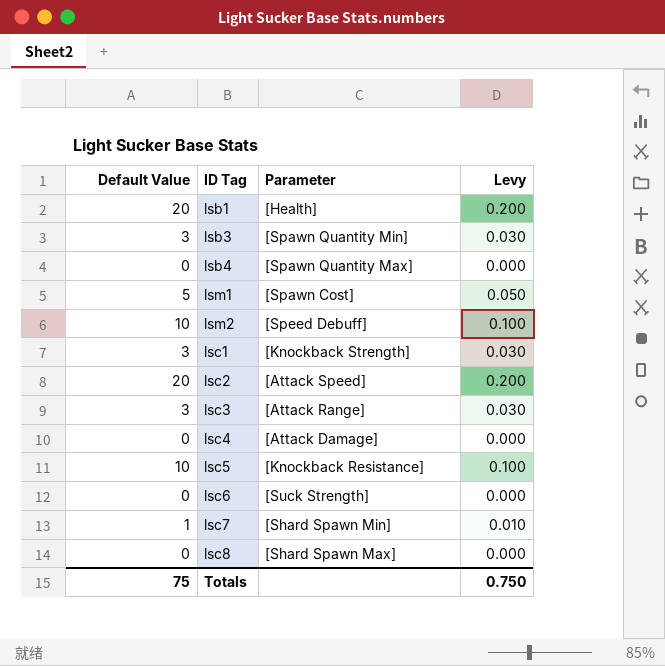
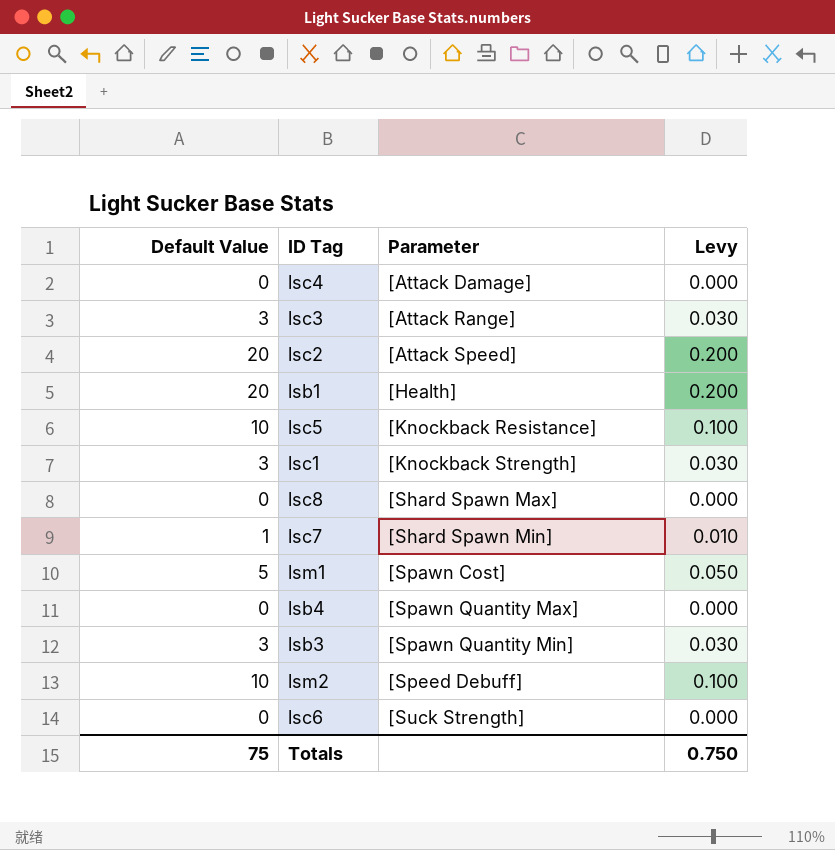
row order: none -> Parameter ascending

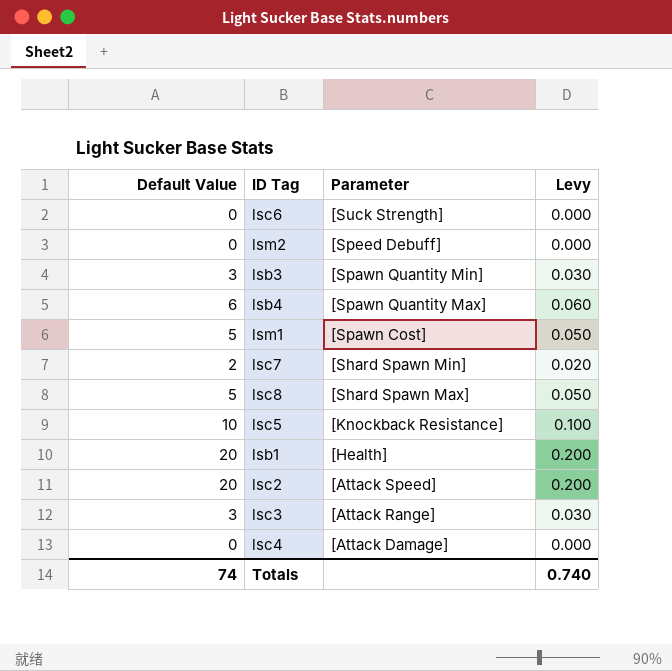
row order: Parameter ascending -> Parameter descending
row lsc1: 3 | [Knockback Strength] | 0.030 -> none
lsm2 | Default Value: 10 -> 0
lsm2 | Levy: 0.100 -> 0.000
lsb4 | Default Value: 0 -> 6
lsb4 | Levy: 0.000 -> 0.060
lsc7 | Default Value: 1 -> 2
lsc7 | Levy: 0.010 -> 0.020
lsc8 | Default Value: 0 -> 5
lsc8 | Levy: 0.000 -> 0.050
Totals | Default Value: 75 -> 74
Totals | Levy: 0.750 -> 0.740

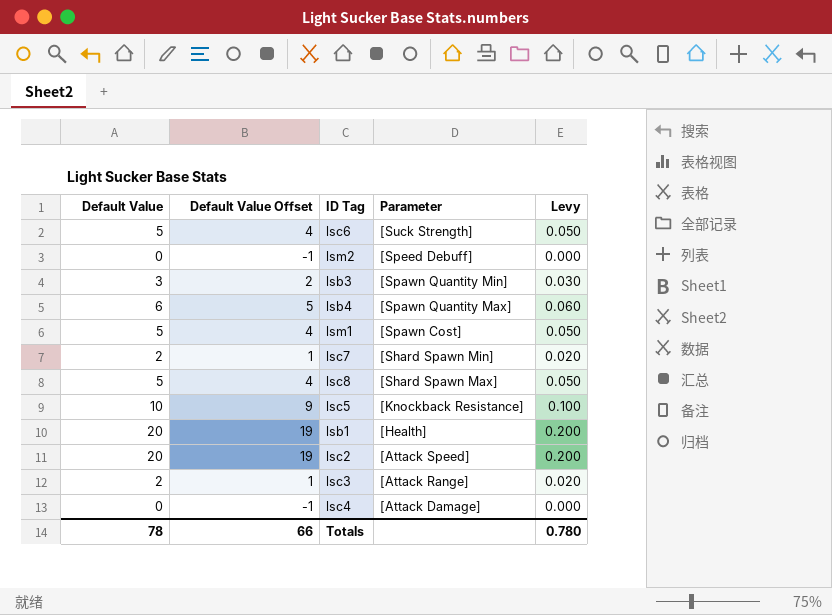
column Default Value Offset | formula: none -> [Default Value] - 1
lsc6 | Default Value: 0 -> 5
lsc6 | Levy: 0.000 -> 0.050
lsc3 | Default Value: 3 -> 2
lsc3 | Levy: 0.030 -> 0.020
Totals | Default Value: 74 -> 78
Totals | Levy: 0.740 -> 0.780

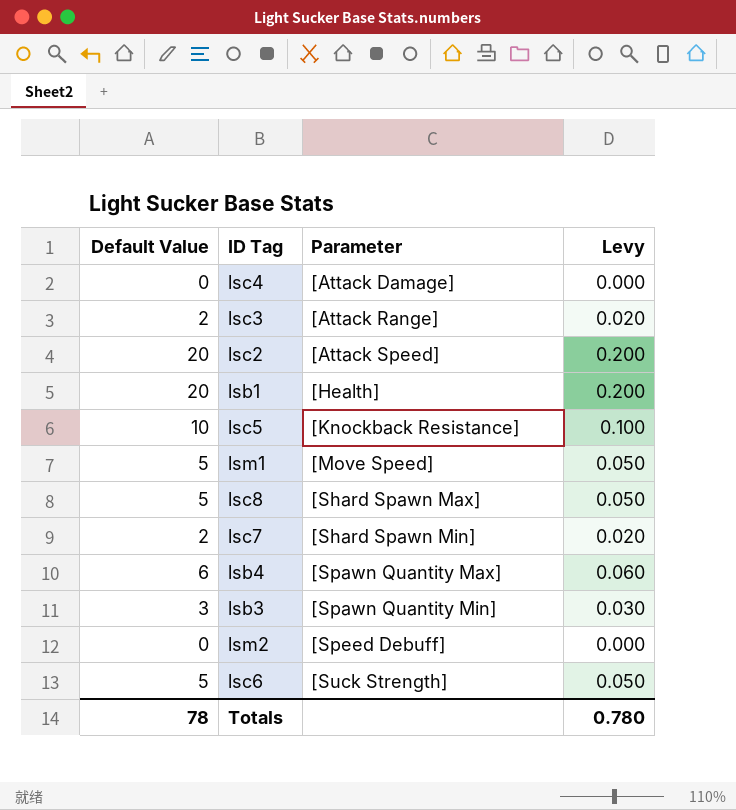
row order: Parameter descending -> Parameter ascending
column Default Value Offset | formula: [Default Value] - 1 -> none
lsm1 | Parameter: [Spawn Cost] -> [Move Speed]

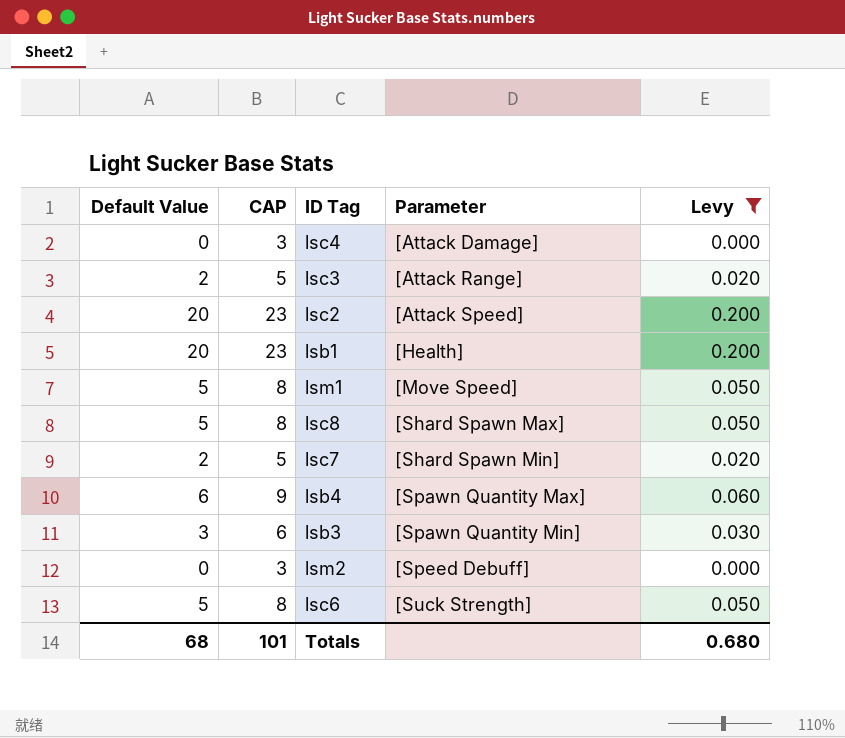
filter: none -> Levy != 0.100
column CAP | formula: none -> [Default Value] + 3
Totals | Default Value: 78 -> 68
Totals | Levy: 0.780 -> 0.680

